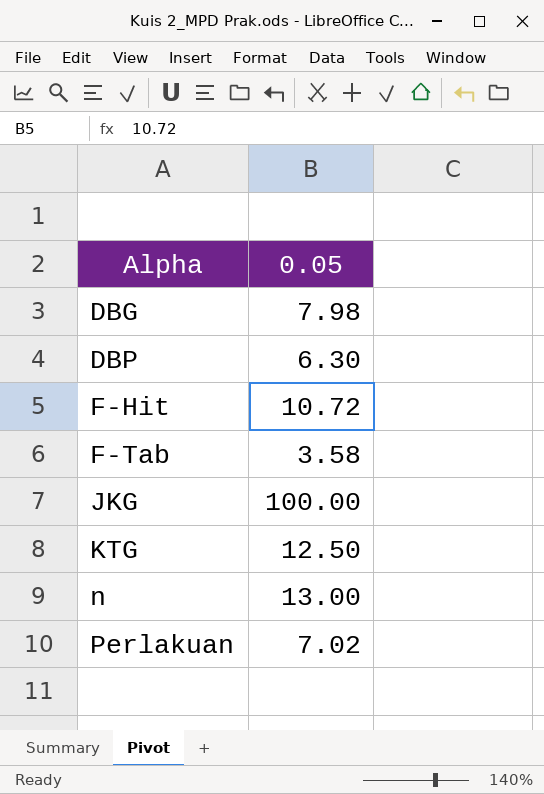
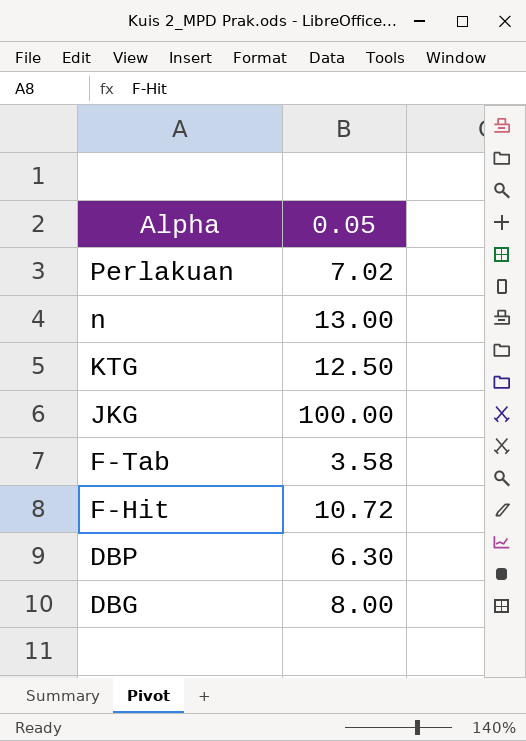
row order: Alpha ascending -> Alpha descending
DBG | 0.05: 7.98 -> 8.00

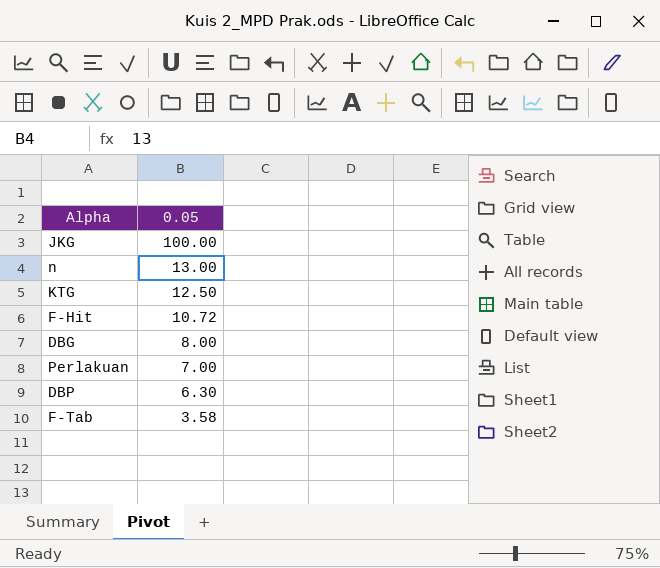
row order: Alpha descending -> 0.05 descending
Perlakuan | 0.05: 7.02 -> 7.00

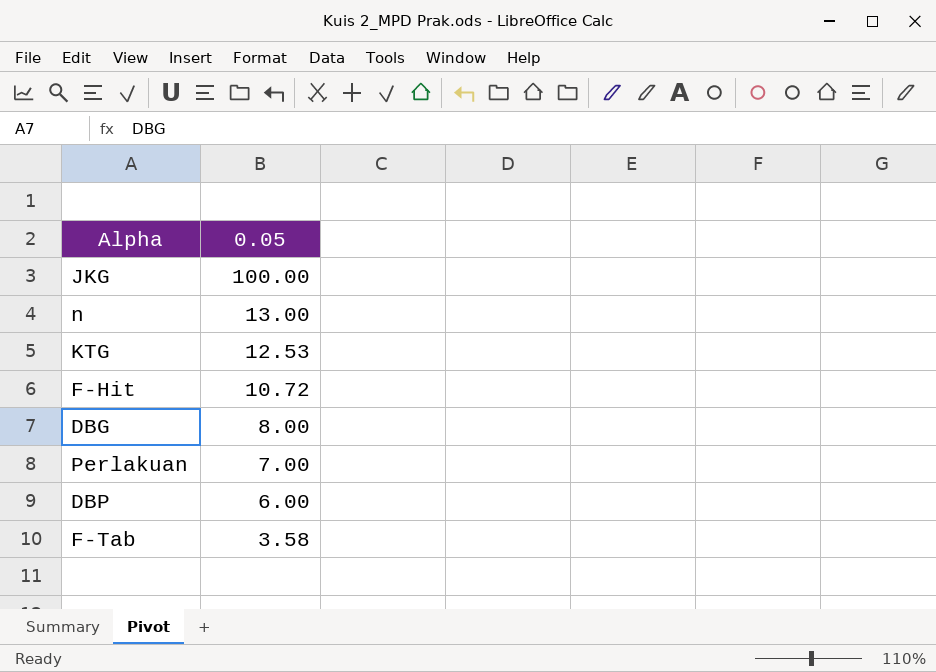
KTG | 0.05: 12.50 -> 12.53
DBP | 0.05: 6.30 -> 6.00

